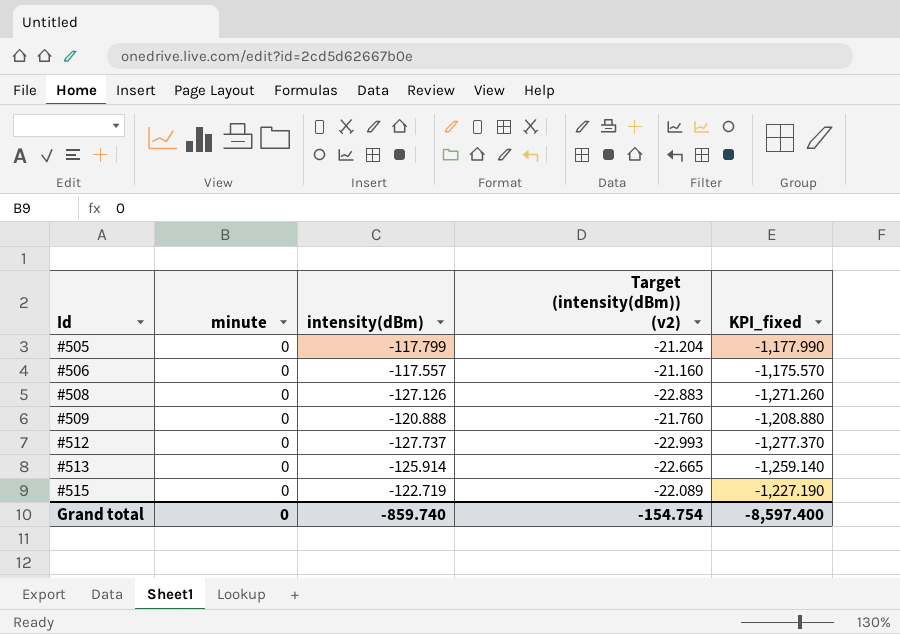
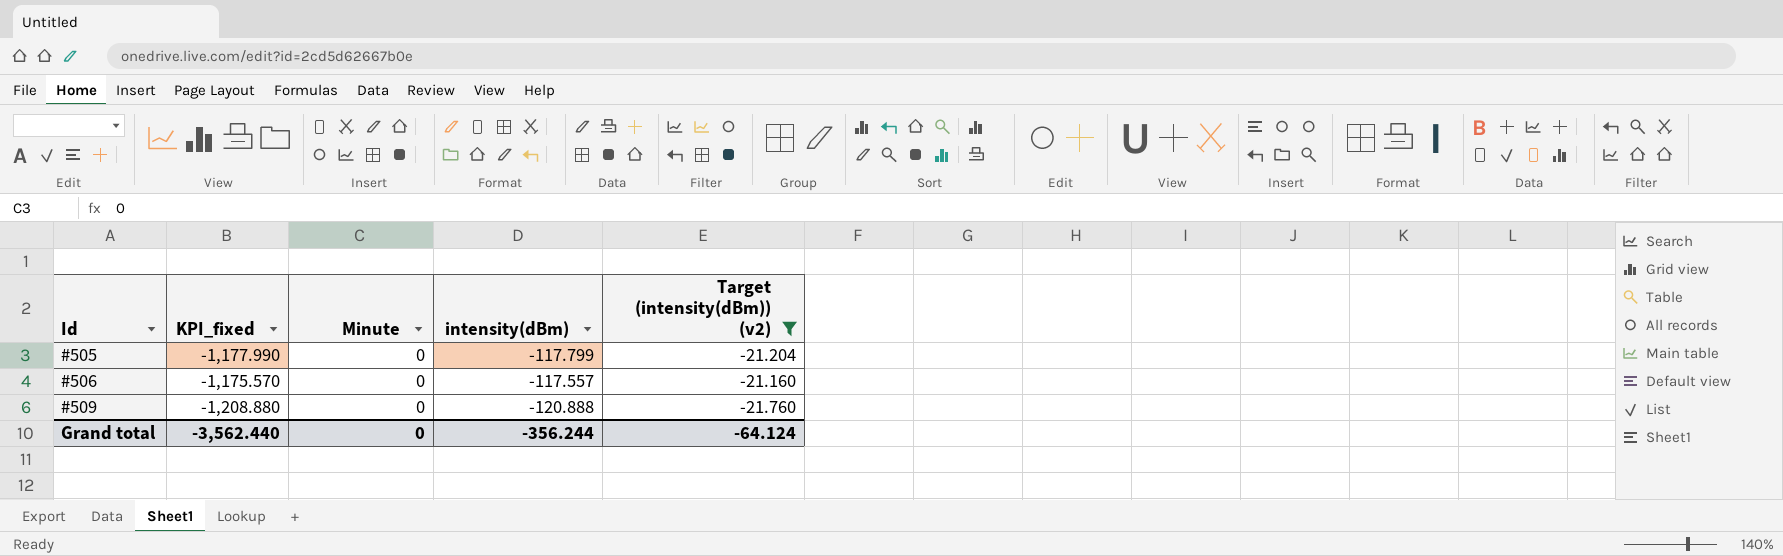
filter: none -> Target (intensity(dBm)) (v2) >= -21.760
column KPI_fixed | position: 5 -> 2
column name: minute -> Minute
Grand total | KPI_fixed: -8,597.400 -> -3,562.440
Grand total | intensity(dBm): -859.740 -> -356.244
Grand total | Target (intensity(dBm)) (v2): -154.754 -> -64.124

